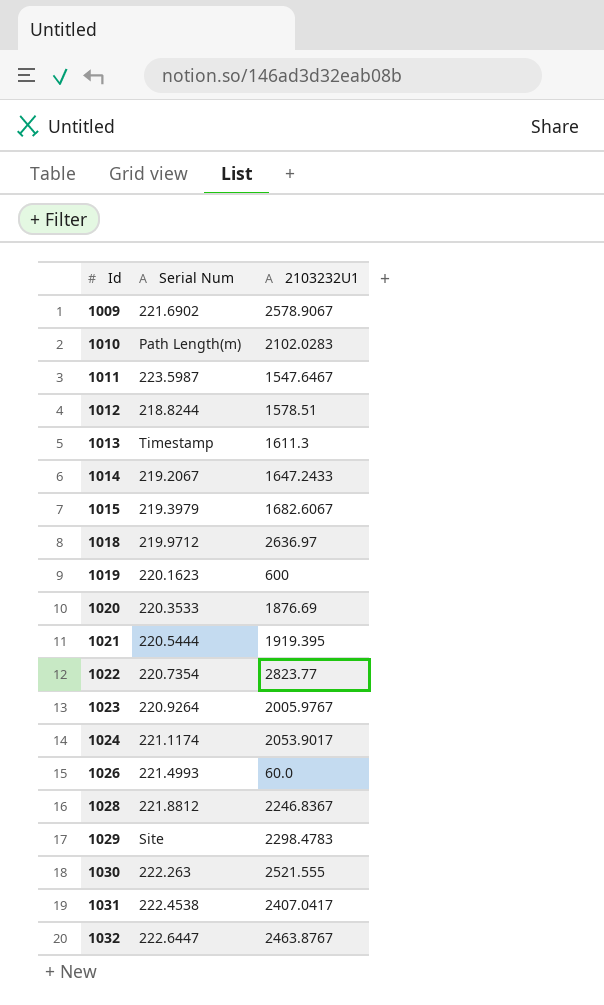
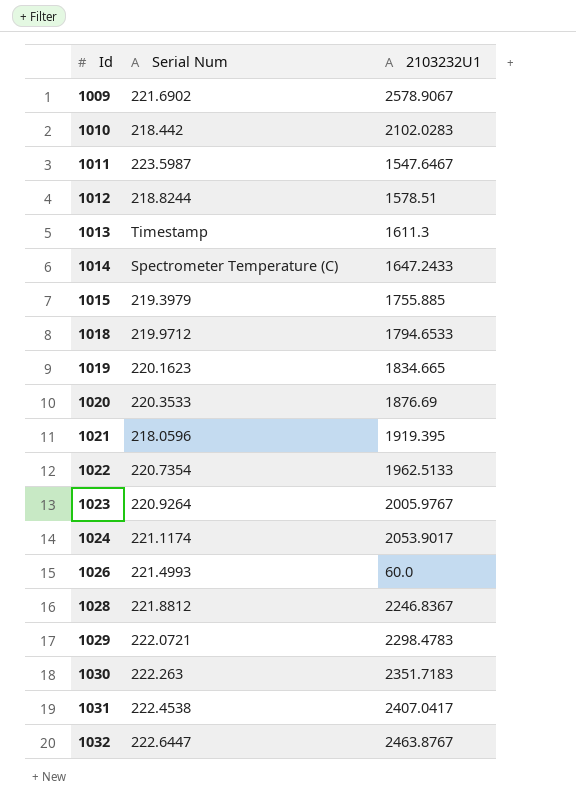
1010 | Serial Num: Path Length(m) -> 218.442
1014 | Serial Num: 219.2067 -> Spectrometer Temperature (C)
1015 | 2103232U1: 1682.6067 -> 1755.885
1018 | 2103232U1: 2636.97 -> 1794.6533
1019 | 2103232U1: 600 -> 1834.665
1021 | Serial Num: 220.5444 -> 218.0596
1022 | 2103232U1: 2823.77 -> 1962.5133
1029 | Serial Num: Site -> 222.0721
1030 | 2103232U1: 2521.555 -> 2351.7183

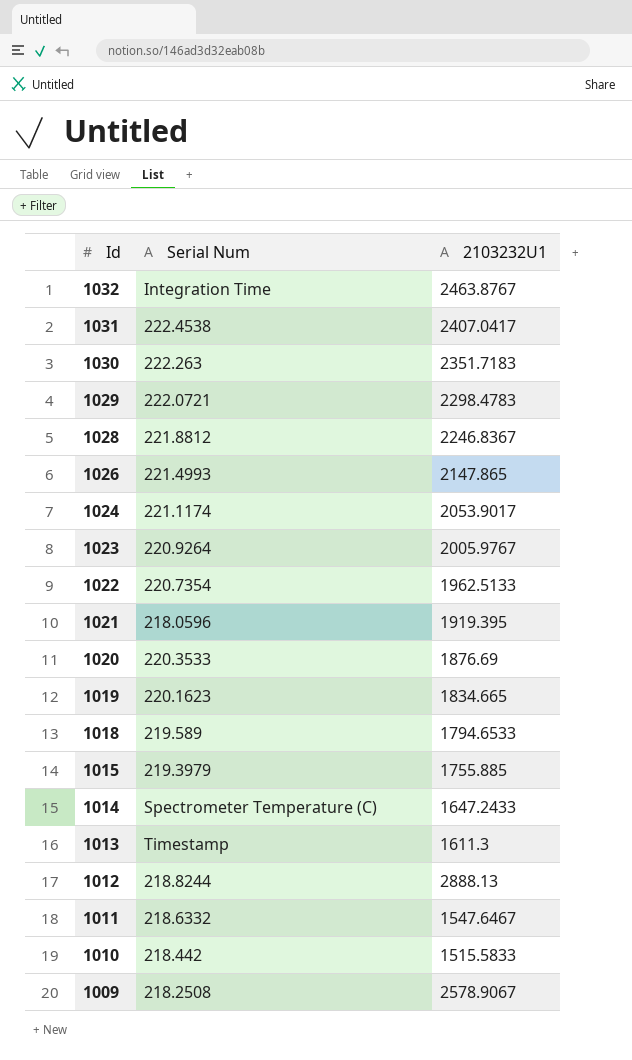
row order: Id ascending -> Id descending
1032 | Serial Num: 222.6447 -> Integration Time
1026 | 2103232U1: 60.0 -> 2147.865
1018 | Serial Num: 219.9712 -> 219.589
1012 | 2103232U1: 1578.51 -> 2888.13
1011 | Serial Num: 223.5987 -> 218.6332
1010 | 2103232U1: 2102.0283 -> 1515.5833
1009 | Serial Num: 221.6902 -> 218.2508

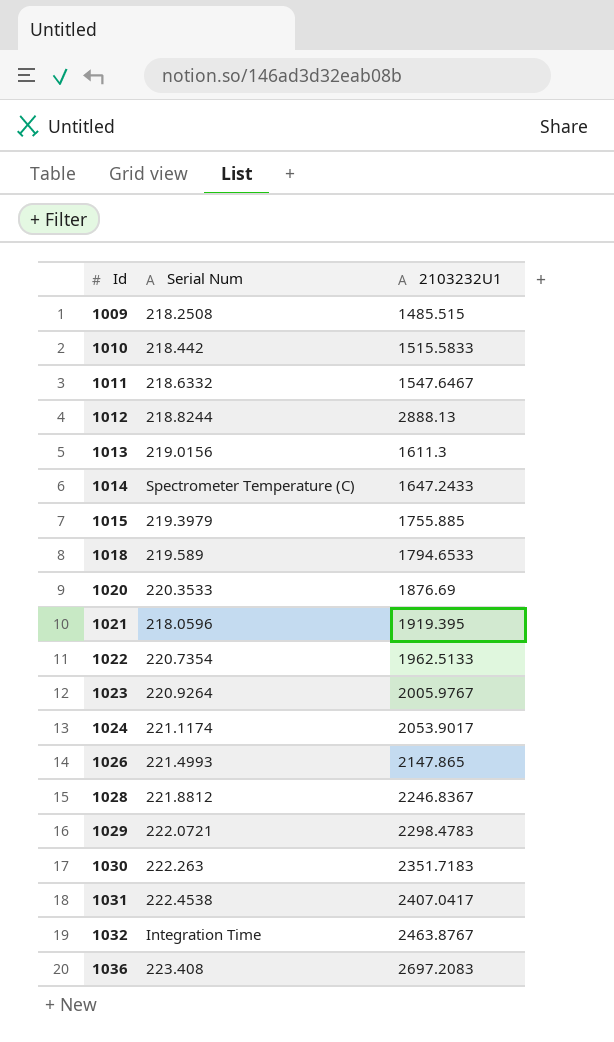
row order: Id descending -> Id ascending
row 1019: 220.1623 | 1834.665 -> none
1009 | 2103232U1: 2578.9067 -> 1485.515
1013 | Serial Num: Timestamp -> 219.0156
row 1036: none -> 223.408 | 2697.2083

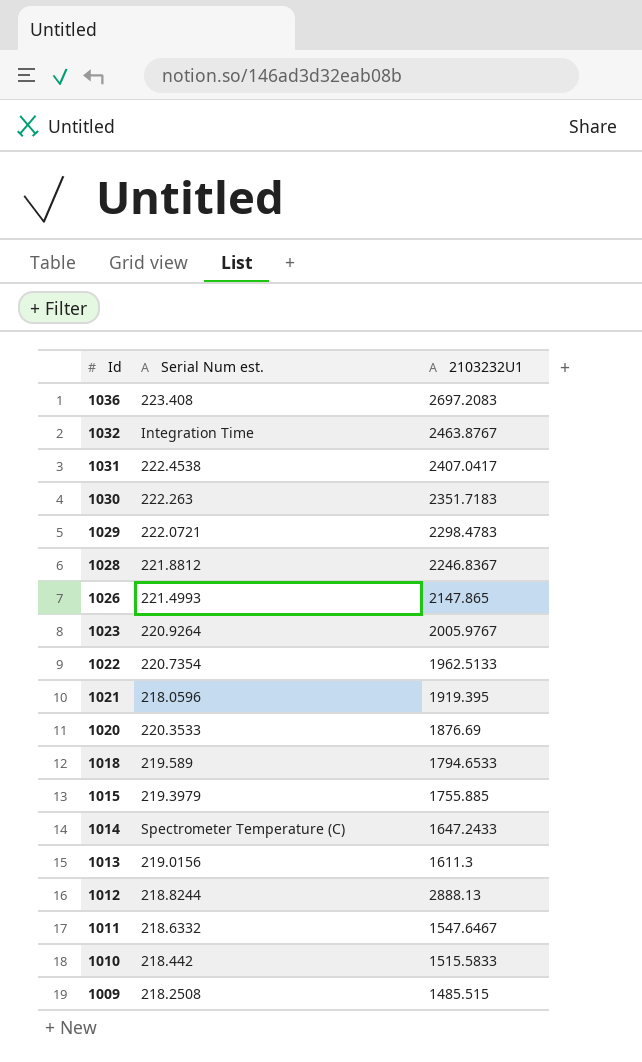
row order: Id ascending -> Id descending
column name: Serial Num -> Serial Num est.
row 1024: 221.1174 | 2053.9017 -> none

